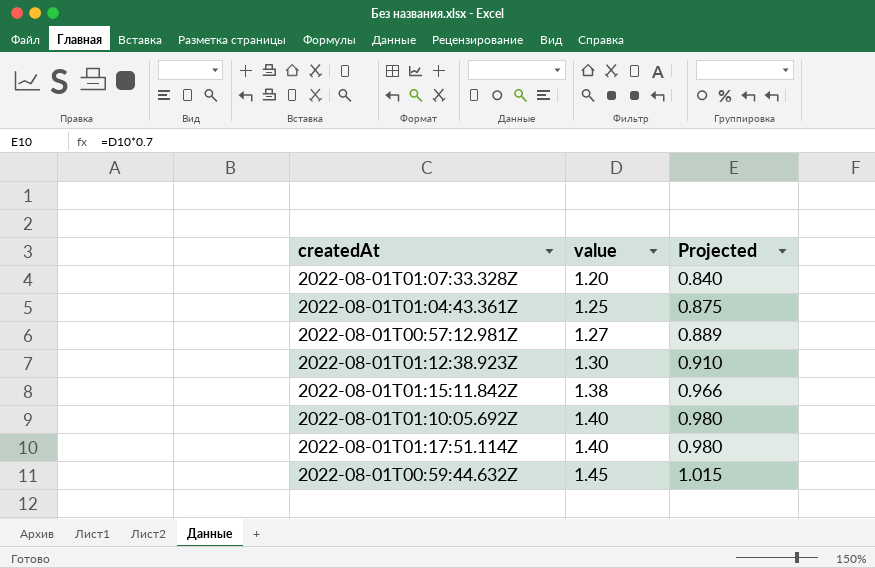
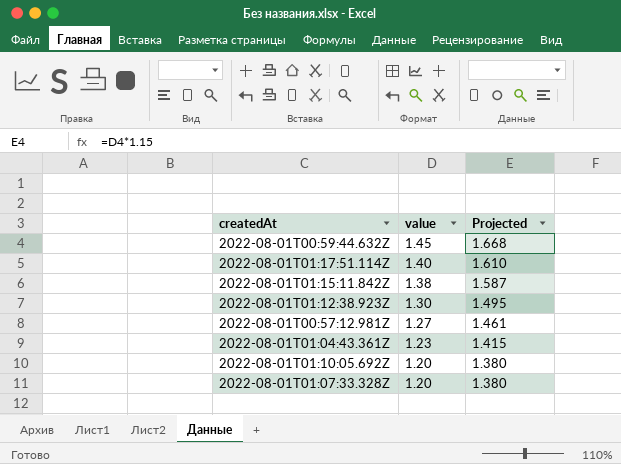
row order: value ascending -> value descending
column Projected | formula: [value] * 0.7 -> [value] * 1.15
2022-08-01T01:04:43.361Z | value: 1.25 -> 1.23
2022-08-01T01:10:05.692Z | value: 1.40 -> 1.20

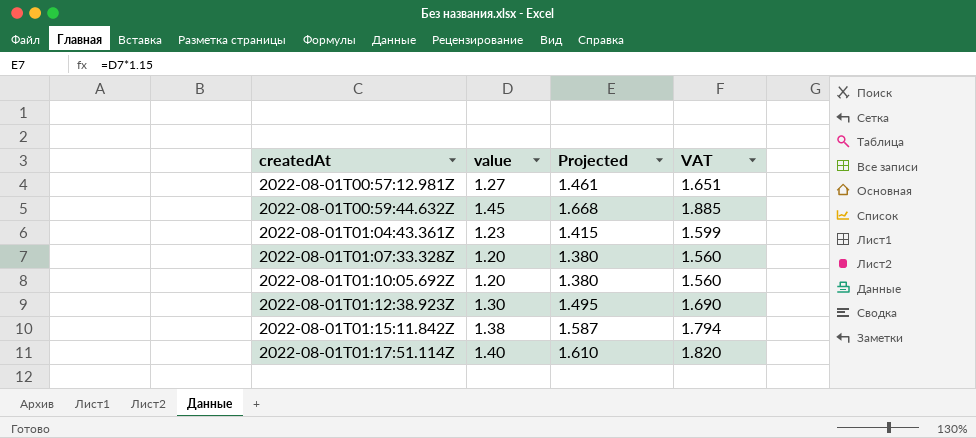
row order: value descending -> createdAt ascending
column VAT | formula: none -> [value] * 1.3

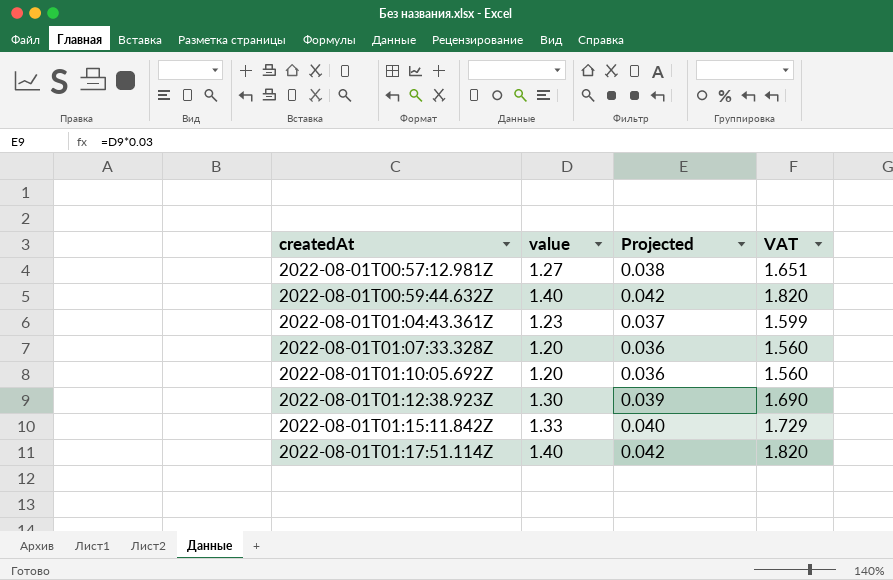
column Projected | formula: [value] * 1.15 -> [value] * 0.03
2022-08-01T00:59:44.632Z | value: 1.45 -> 1.40
2022-08-01T00:59:44.632Z | VAT: 1.885 -> 1.820
2022-08-01T01:15:11.842Z | value: 1.38 -> 1.33
2022-08-01T01:15:11.842Z | VAT: 1.794 -> 1.729

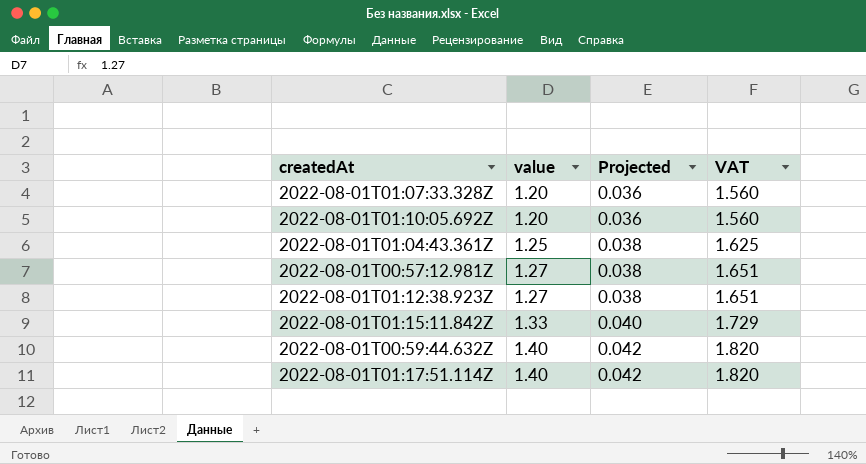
row order: createdAt ascending -> value ascending
2022-08-01T01:04:43.361Z | value: 1.23 -> 1.25
2022-08-01T01:04:43.361Z | Projected: 0.037 -> 0.038
2022-08-01T01:04:43.361Z | VAT: 1.599 -> 1.625
2022-08-01T01:12:38.923Z | value: 1.30 -> 1.27
2022-08-01T01:12:38.923Z | Projected: 0.039 -> 0.038
2022-08-01T01:12:38.923Z | VAT: 1.690 -> 1.651

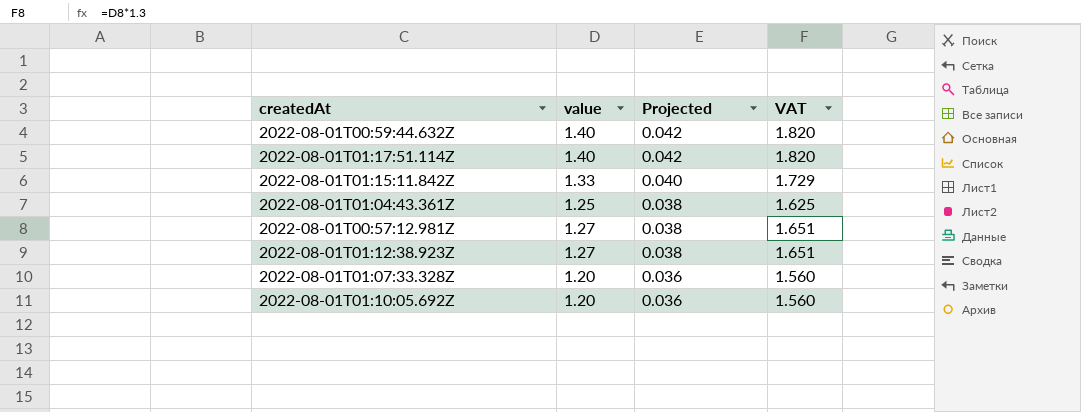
row order: value ascending -> Projected descending

